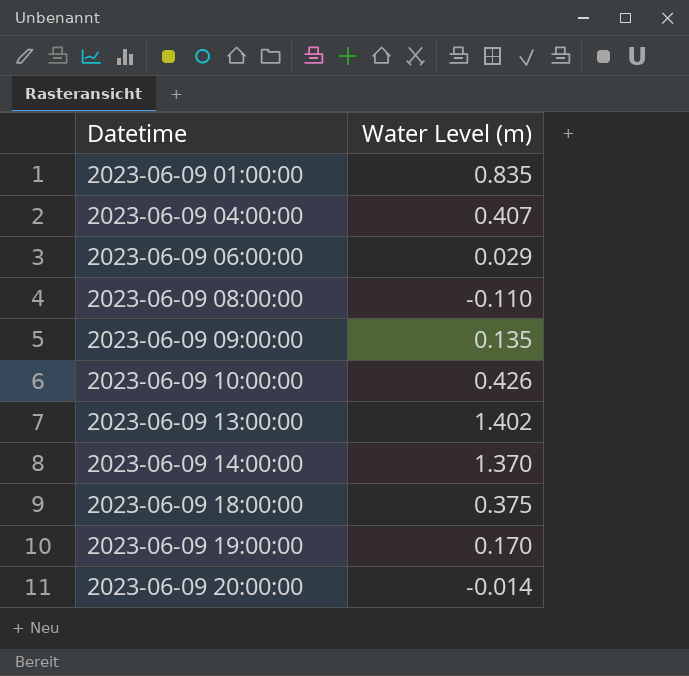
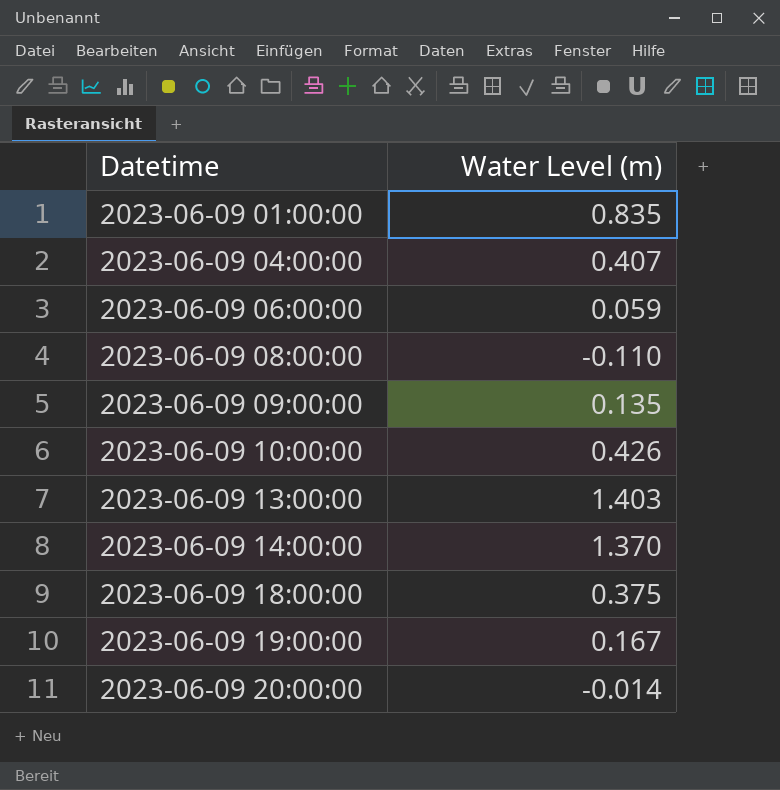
2023-06-09 06:00:00 | Water Level (m): 0.029 -> 0.059
2023-06-09 13:00:00 | Water Level (m): 1.402 -> 1.403
2023-06-09 19:00:00 | Water Level (m): 0.170 -> 0.167

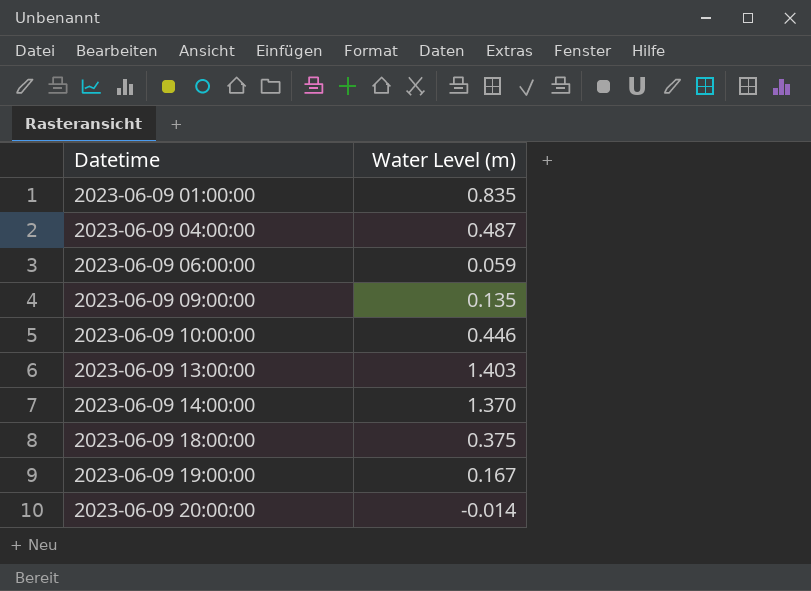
row 2023-06-09 08:00:00: -0.110 -> none
2023-06-09 04:00:00 | Water Level (m): 0.407 -> 0.487
2023-06-09 10:00:00 | Water Level (m): 0.426 -> 0.446

